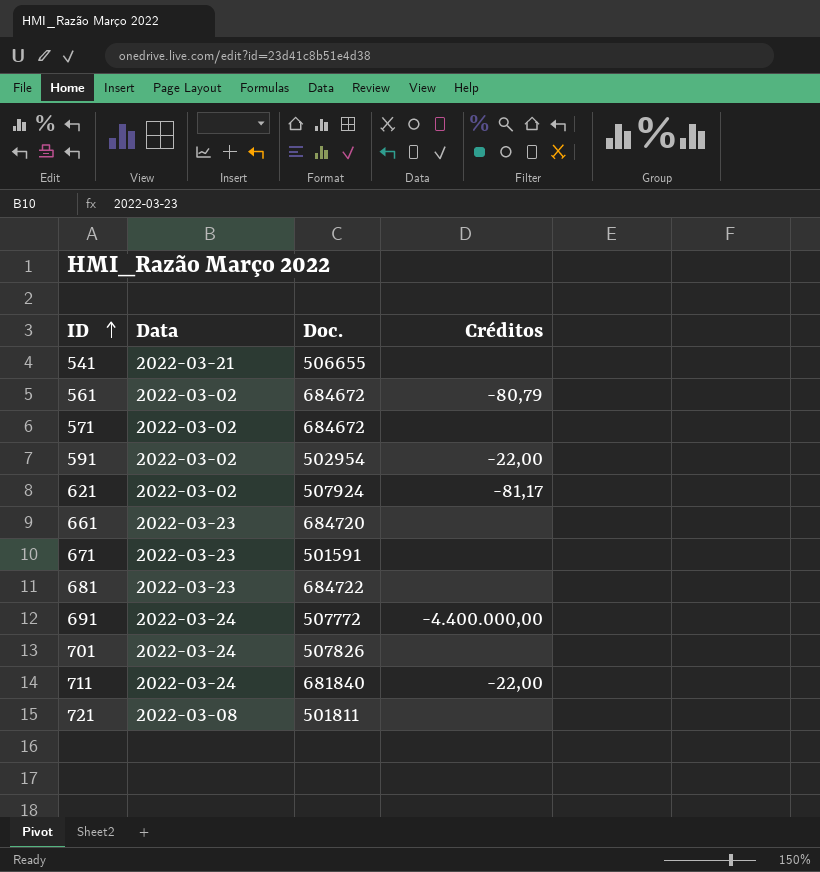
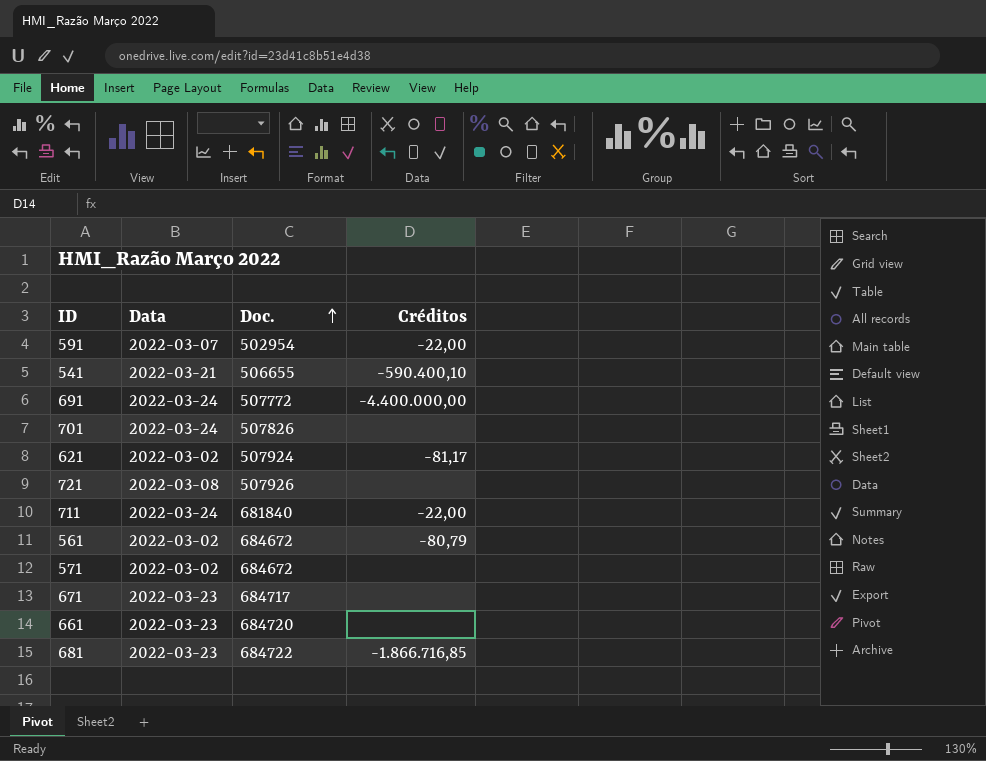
row order: ID ascending -> Doc. ascending
591 | Data: 2022-03-02 -> 2022-03-07
541 | Créditos: none -> -590.400,10
721 | Doc.: 501811 -> 507926
671 | Doc.: 501591 -> 684717
681 | Créditos: none -> -1.866.716,85

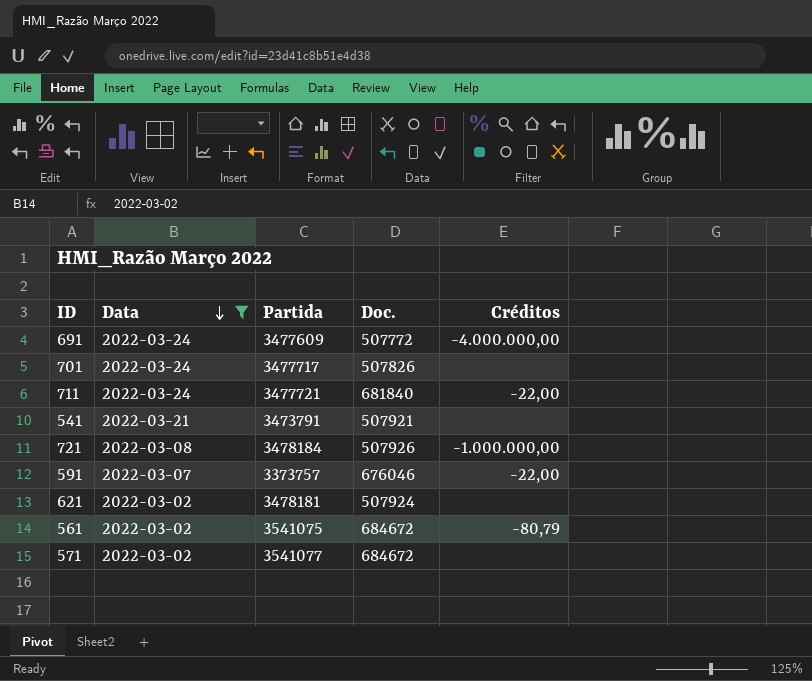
filter: none -> Data != 2022-03-23
row order: Doc. ascending -> Data descending
column Partida | position: none -> 3
691 | Créditos: -4.400.000,00 -> -4.000.000,00
541 | Doc.: 506655 -> 507921
541 | Créditos: -590.400,10 -> none
721 | Créditos: none -> -1.000.000,00
591 | Doc.: 502954 -> 676046
621 | Créditos: -81,17 -> none

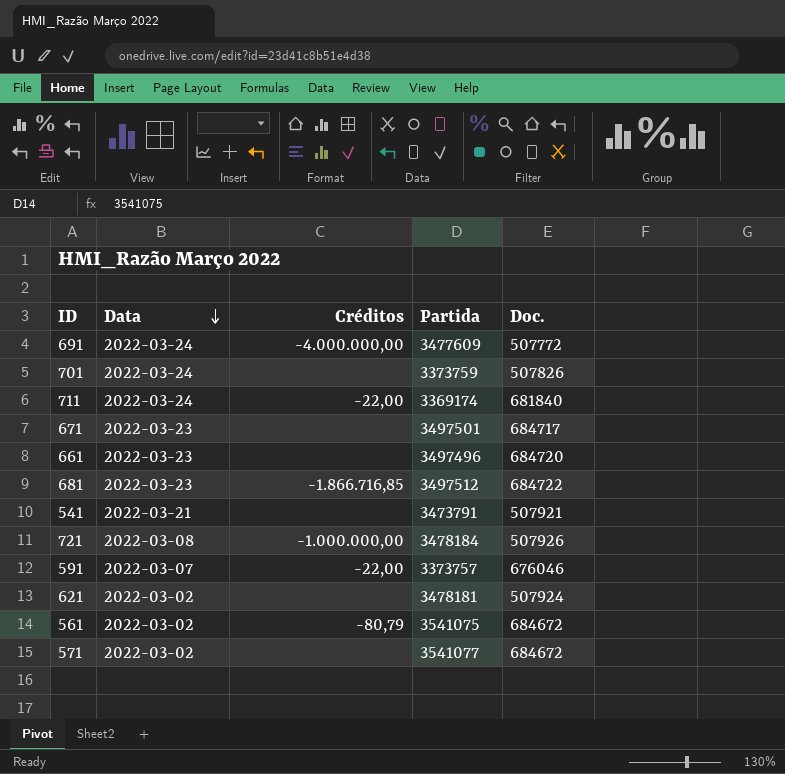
filter: Data != 2022-03-23 -> none
column Créditos | position: 5 -> 3
701 | Partida: 3477717 -> 3373759
711 | Partida: 3477721 -> 3369174

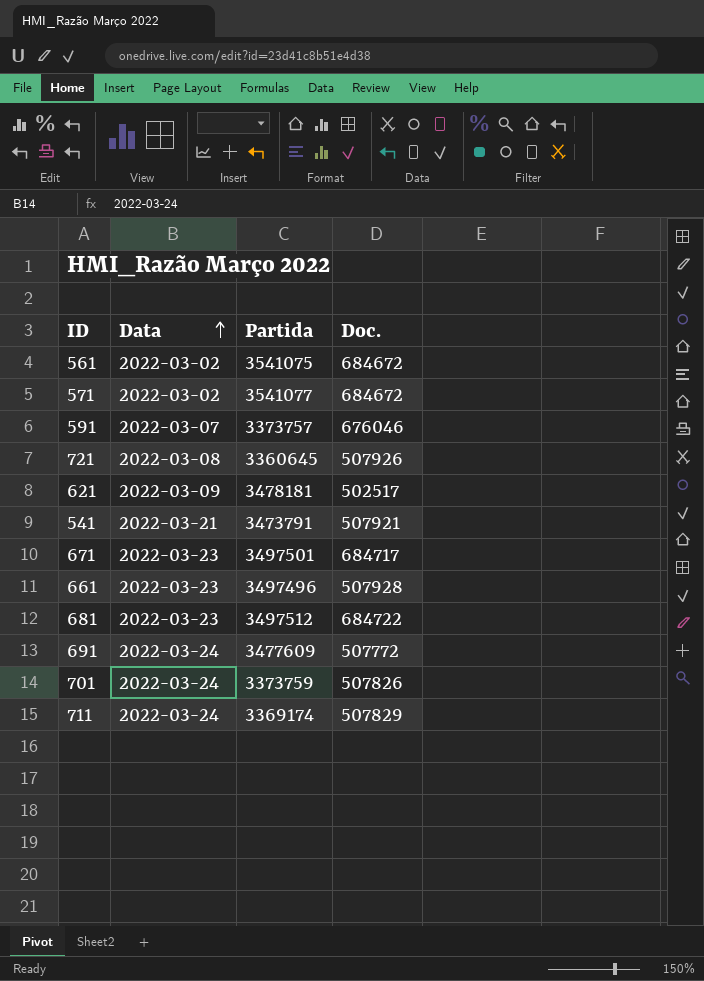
row order: Data descending -> Data ascending
column Créditos | position: 3 -> none
721 | Partida: 3478184 -> 3360645
621 | Data: 2022-03-02 -> 2022-03-09
621 | Doc.: 507924 -> 502517
661 | Doc.: 684720 -> 507928
711 | Doc.: 681840 -> 507829

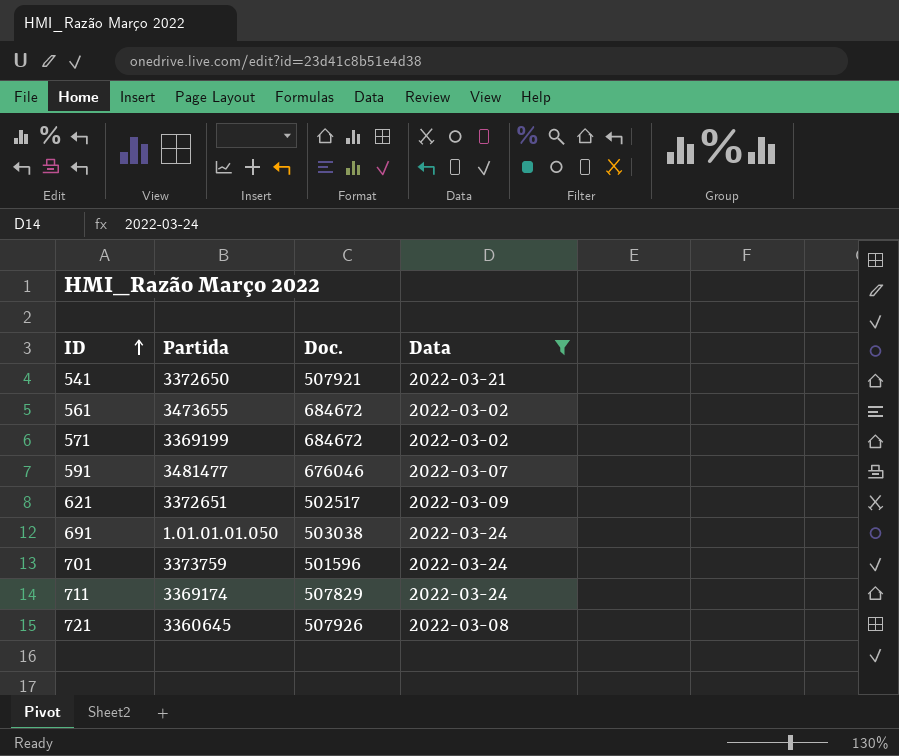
filter: none -> Data != 2022-03-23
row order: Data ascending -> ID ascending
column Data | position: 2 -> 4
541 | Partida: 3473791 -> 3372650
561 | Partida: 3541075 -> 3473655
571 | Partida: 3541077 -> 3369199
591 | Partida: 3373757 -> 3481477
621 | Partida: 3478181 -> 3372651
691 | Partida: 3477609 -> 1.01.01.01.050
691 | Doc.: 507772 -> 503038
701 | Doc.: 507826 -> 501596

